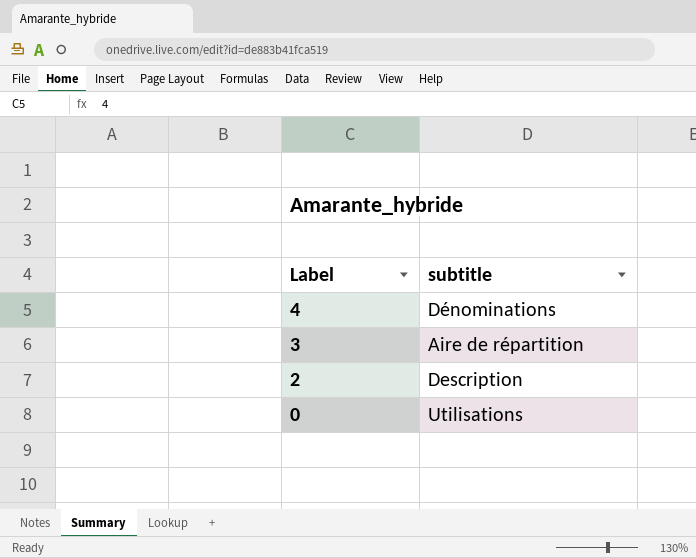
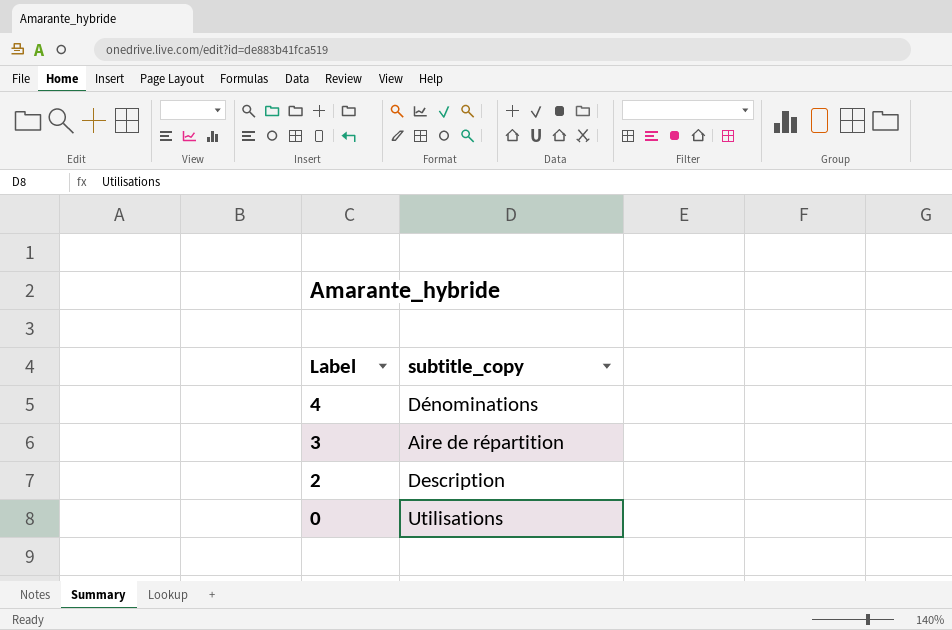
column name: subtitle -> subtitle_copy

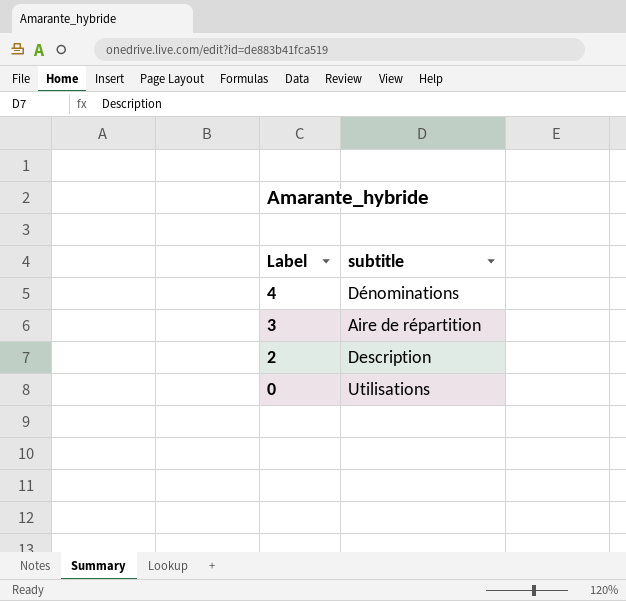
column name: subtitle_copy -> subtitle

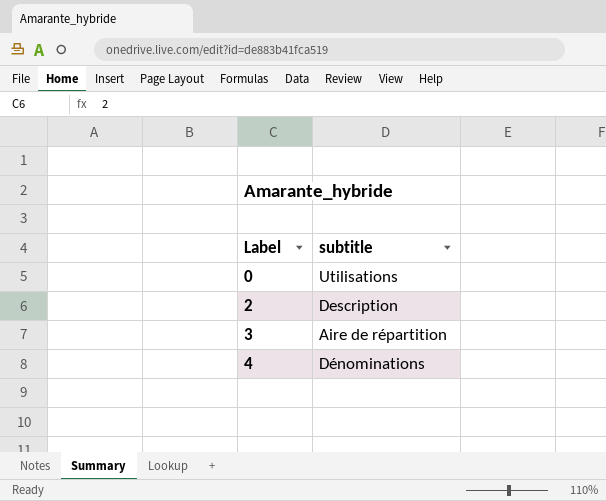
row order: Label descending -> Label ascending

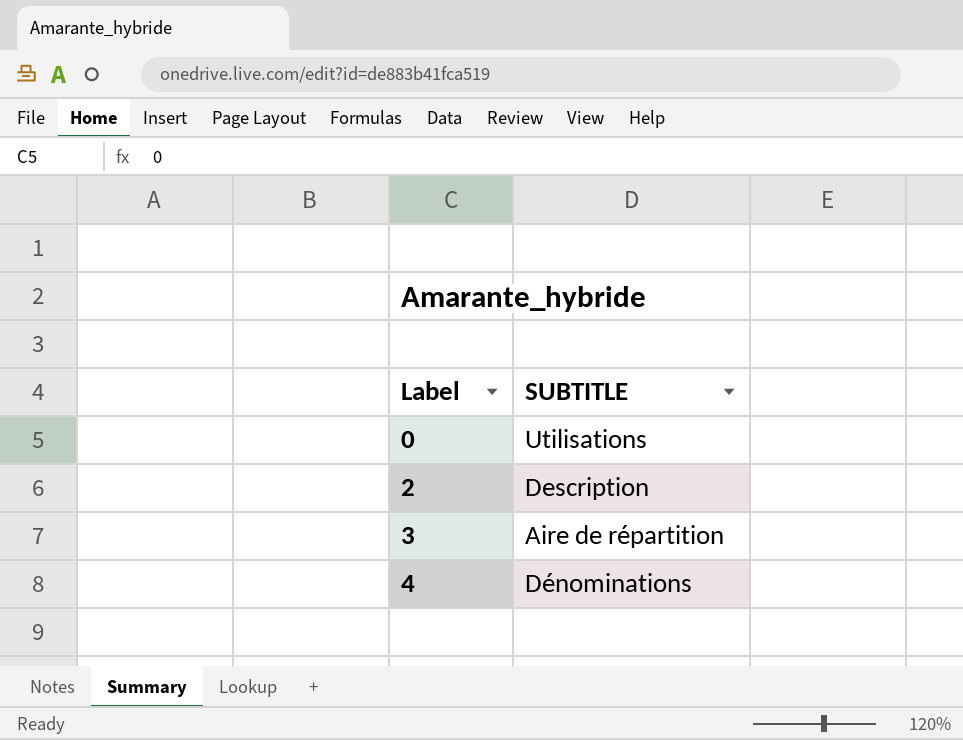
column name: subtitle -> SUBTITLE

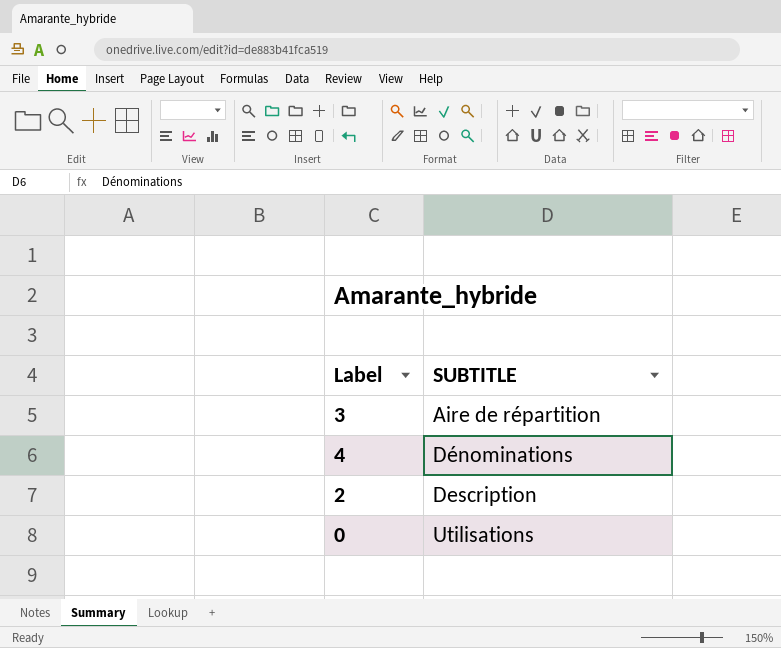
row order: Label ascending -> SUBTITLE ascending

